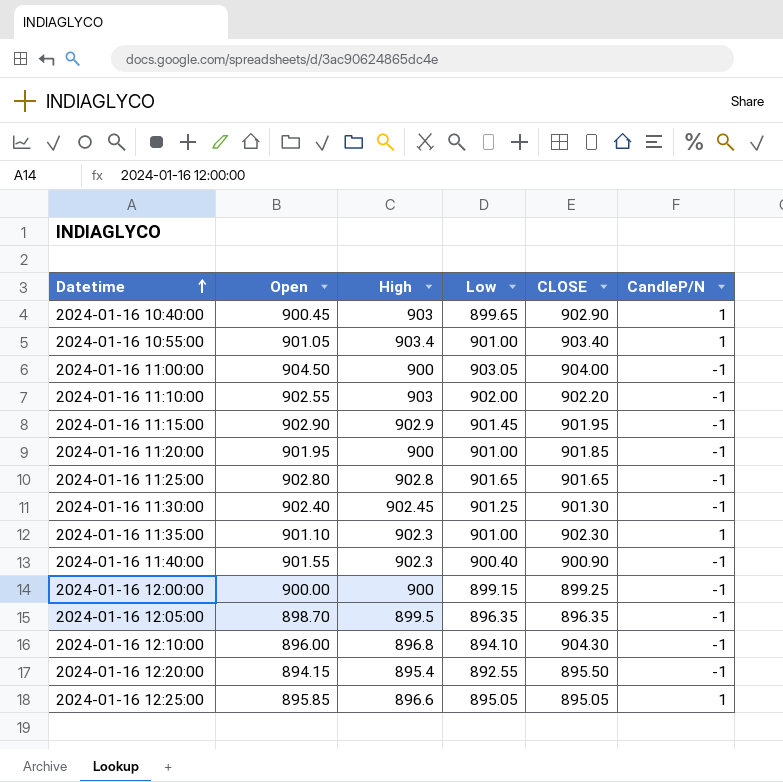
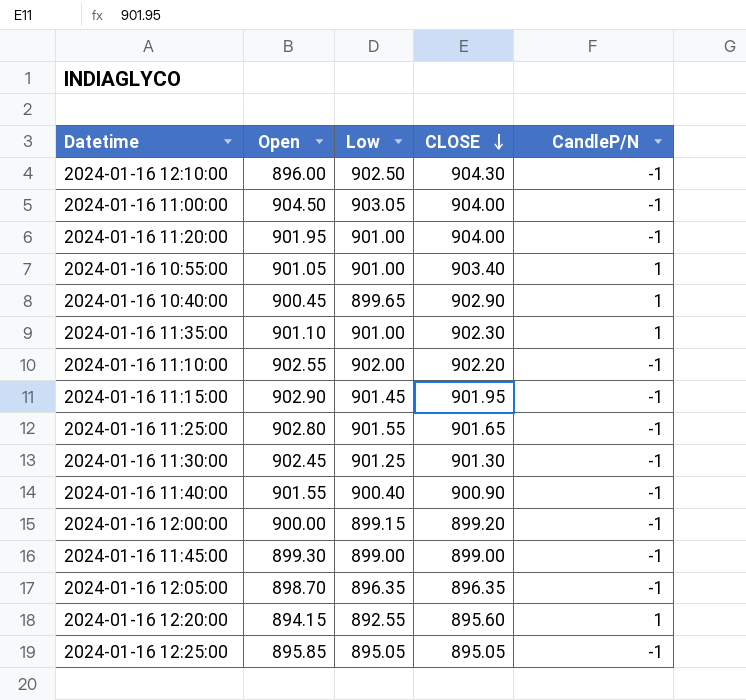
row order: Datetime ascending -> CLOSE descending
column High | position: 3 -> none
2024-01-16 12:10:00 | Low: 894.10 -> 902.50
2024-01-16 11:20:00 | CLOSE: 901.85 -> 904.00
2024-01-16 11:25:00 | Low: 901.65 -> 901.55
2024-01-16 11:30:00 | Open: 902.40 -> 902.45
2024-01-16 12:00:00 | CLOSE: 899.25 -> 899.20
row 2024-01-16 11:45:00: none -> 899.30 | 899.00 | 899.00 | -1
2024-01-16 12:20:00 | CLOSE: 895.50 -> 895.60
2024-01-16 12:20:00 | CandleP/N: -1 -> 1
2024-01-16 12:25:00 | CandleP/N: 1 -> -1

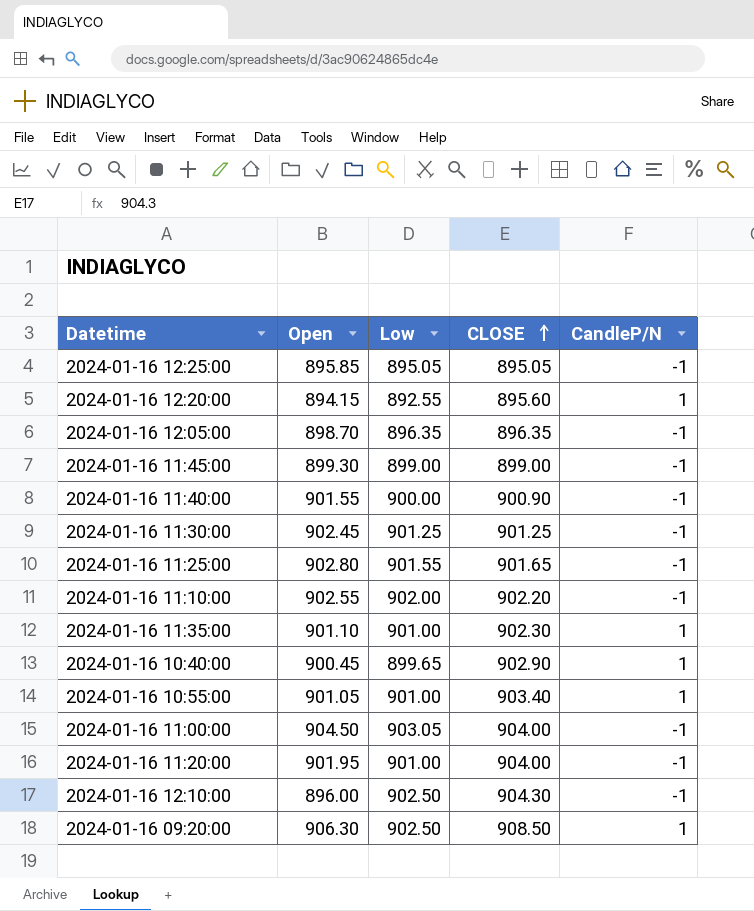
row order: CLOSE descending -> CLOSE ascending
row 2024-01-16 11:15:00: 902.90 | 901.45 | 901.95 | -1 -> none
row 2024-01-16 12:00:00: 900.00 | 899.15 | 899.20 | -1 -> none
2024-01-16 11:40:00 | Low: 900.40 -> 900.00
2024-01-16 11:30:00 | CLOSE: 901.30 -> 901.25
row 2024-01-16 09:20:00: none -> 906.30 | 902.50 | 908.50 | 1

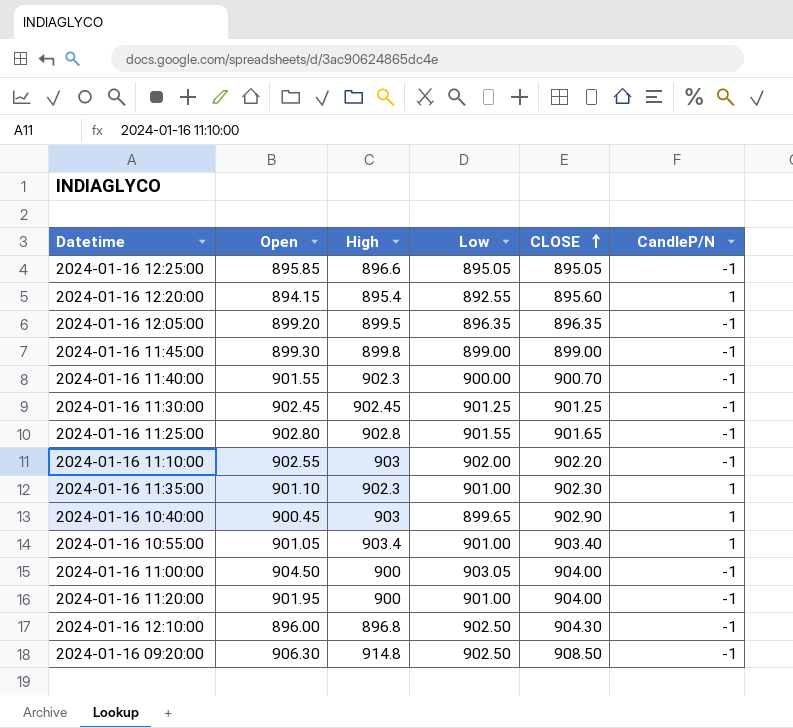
column High | position: none -> 3
2024-01-16 12:05:00 | Open: 898.70 -> 899.20
2024-01-16 11:40:00 | CLOSE: 900.90 -> 900.70
2024-01-16 09:20:00 | CandleP/N: 1 -> -1

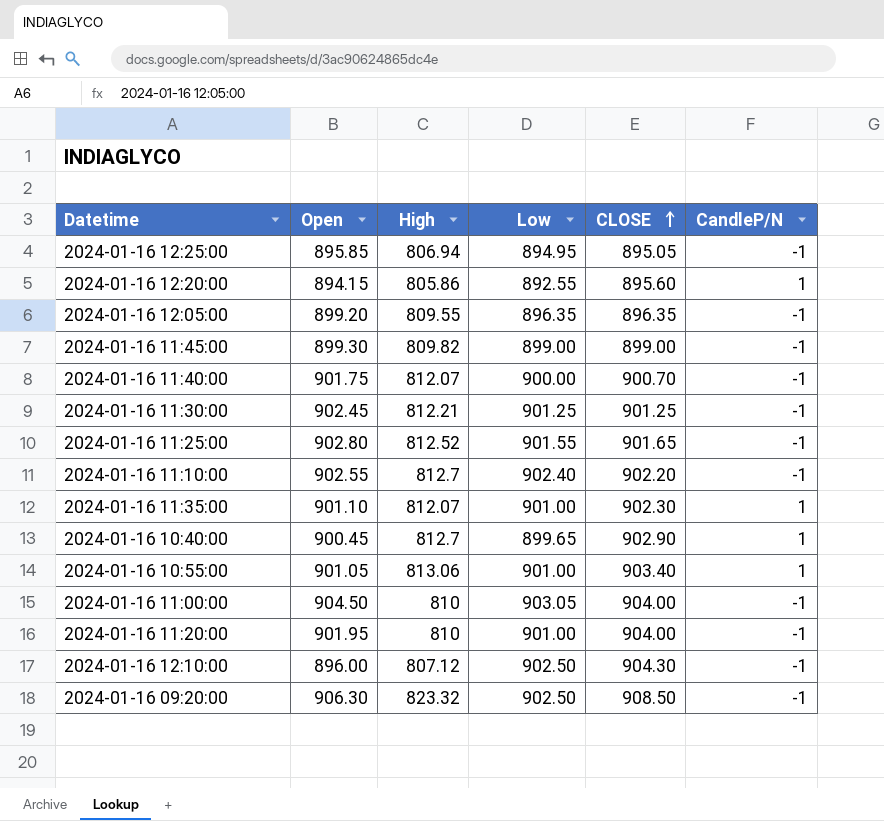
2024-01-16 12:25:00 | High: 896.6 -> 806.94
2024-01-16 12:25:00 | Low: 895.05 -> 894.95
2024-01-16 12:20:00 | High: 895.4 -> 805.86
2024-01-16 12:05:00 | High: 899.5 -> 809.55
2024-01-16 11:45:00 | High: 899.8 -> 809.82
2024-01-16 11:40:00 | Open: 901.55 -> 901.75
2024-01-16 11:40:00 | High: 902.3 -> 812.07
2024-01-16 11:30:00 | High: 902.45 -> 812.21
2024-01-16 11:25:00 | High: 902.8 -> 812.52
2024-01-16 11:10:00 | High: 903 -> 812.7
2024-01-16 11:10:00 | Low: 902.00 -> 902.40
2024-01-16 11:35:00 | High: 902.3 -> 812.07
2024-01-16 10:40:00 | High: 903 -> 812.7
2024-01-16 10:55:00 | High: 903.4 -> 813.06
2024-01-16 11:00:00 | High: 900 -> 810
2024-01-16 11:20:00 | High: 900 -> 810
2024-01-16 12:10:00 | High: 896.8 -> 807.12
2024-01-16 09:20:00 | High: 914.8 -> 823.32

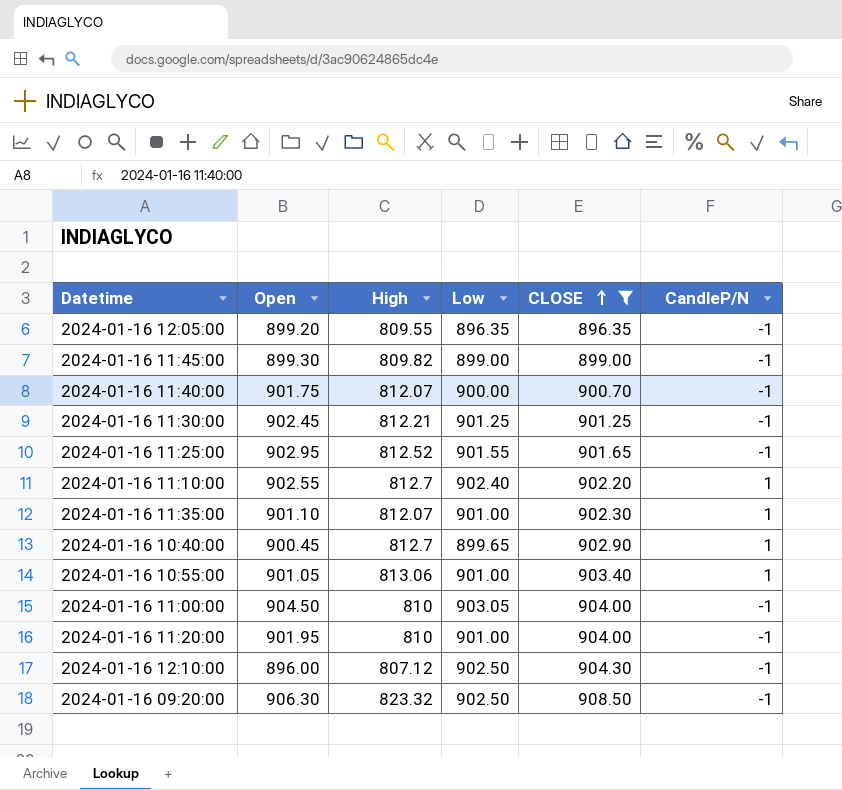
filter: none -> CLOSE >= 896.35
2024-01-16 11:25:00 | Open: 902.80 -> 902.95
2024-01-16 11:10:00 | CandleP/N: -1 -> 1

